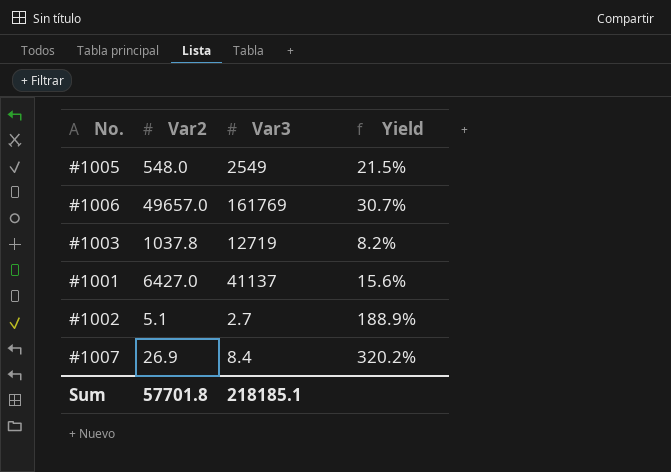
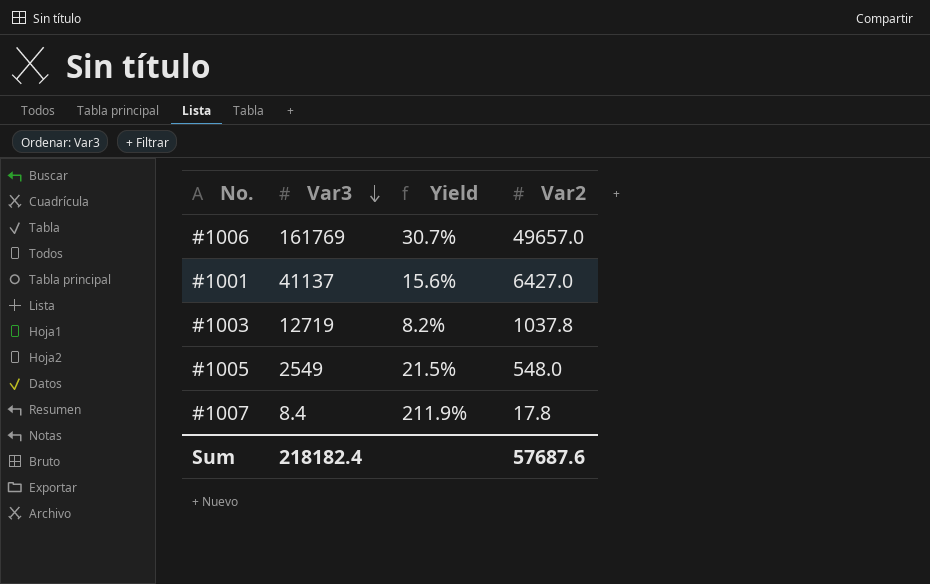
row order: none -> Var3 descending
column Var2 | position: 2 -> 4
row #1002: 5.1 | 2.7 | 188.9% -> none
#1007 | Yield: 320.2% -> 211.9%
#1007 | Var2: 26.9 -> 17.8
Sum | Var3: 218185.1 -> 218182.4
Sum | Var2: 57701.8 -> 57687.6

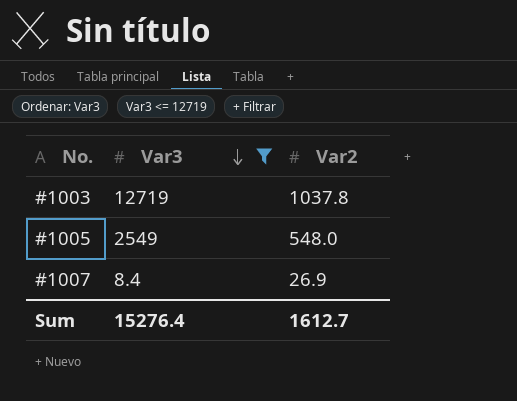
filter: none -> Var3 <= 12719
column Yield | formula: [Var2] / [Var3] -> none
#1007 | Var2: 17.8 -> 26.9
Sum | Var3: 218182.4 -> 15276.4
Sum | Var2: 57687.6 -> 1612.7

